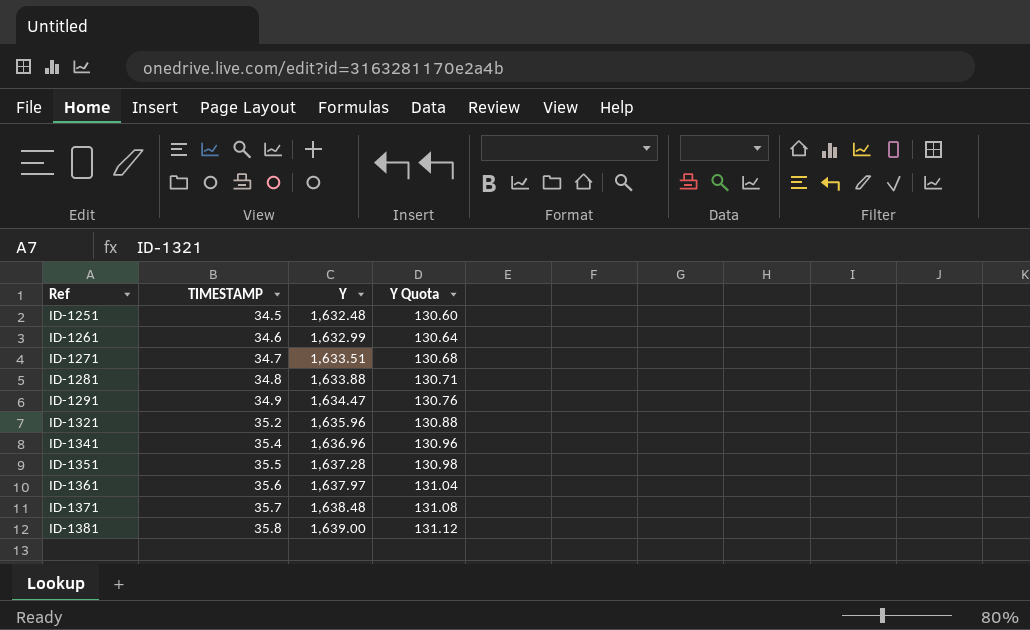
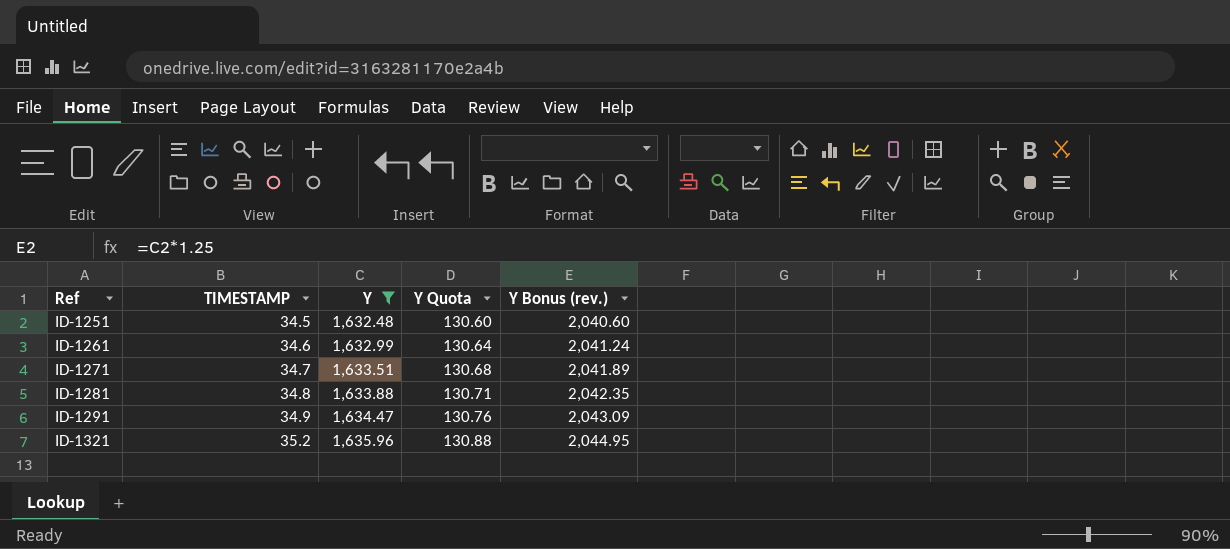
filter: none -> Y <= 1,635.96
column Y Bonus (rev.) | formula: none -> [Y] * 1.25

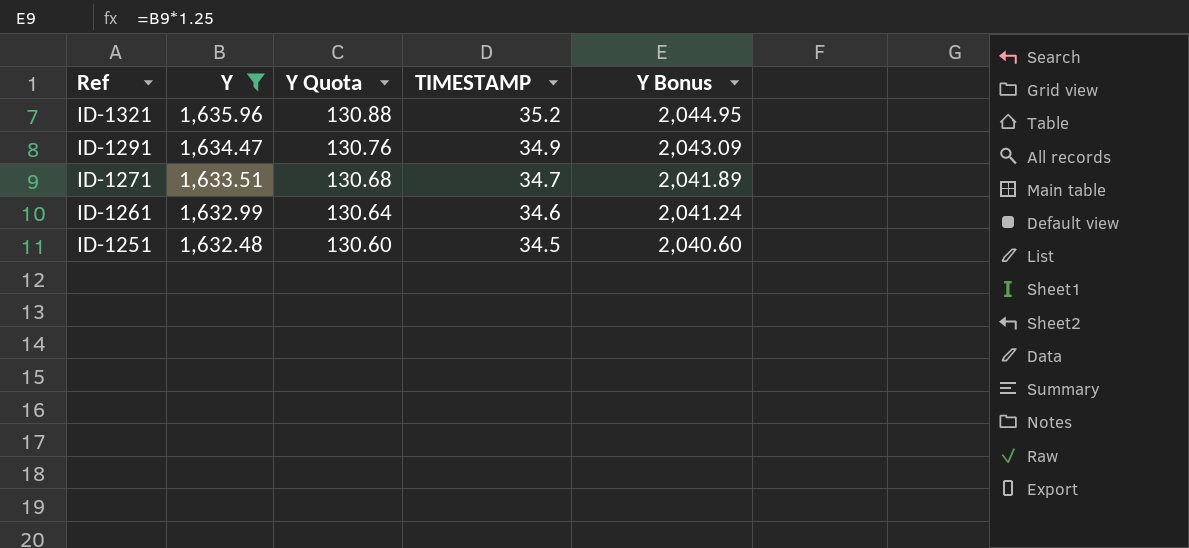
row order: Ref ascending -> Ref descending
column TIMESTAMP | position: 2 -> 4
column name: Y Bonus (rev.) -> Y Bonus
row ID-1281: 34.8 | 1,633.88 | 130.71 | 2,042.35 -> none

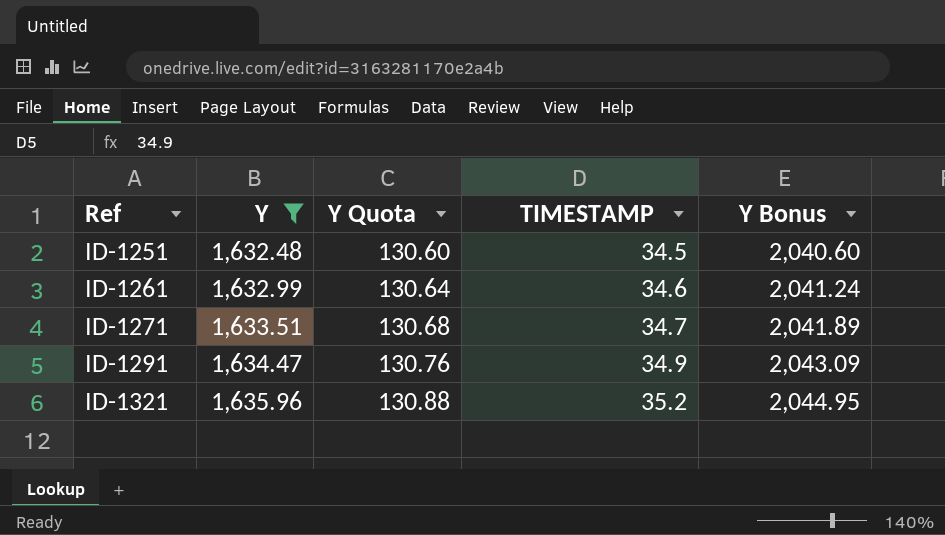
row order: Ref descending -> Ref ascending

